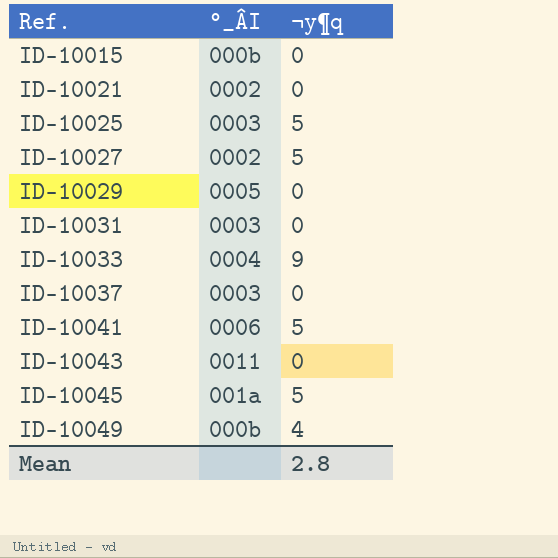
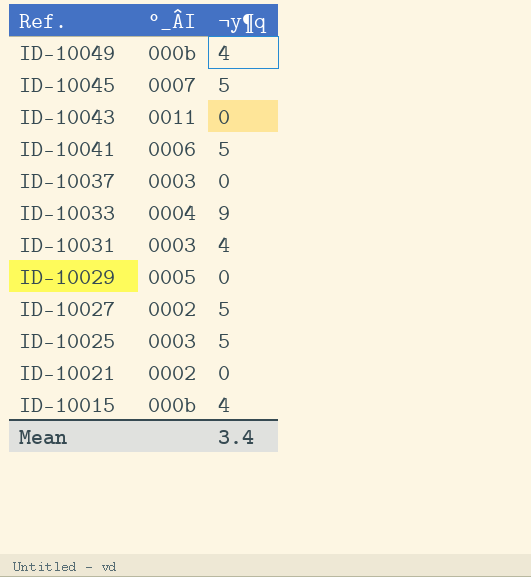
row order: Ref. ascending -> Ref. descending
ID-10045 | °_ÂI: 001a -> 0007
ID-10031 | ¬y¶q: 0 -> 4
ID-10015 | ¬y¶q: 0 -> 4
Mean | ¬y¶q: 2.8 -> 3.4

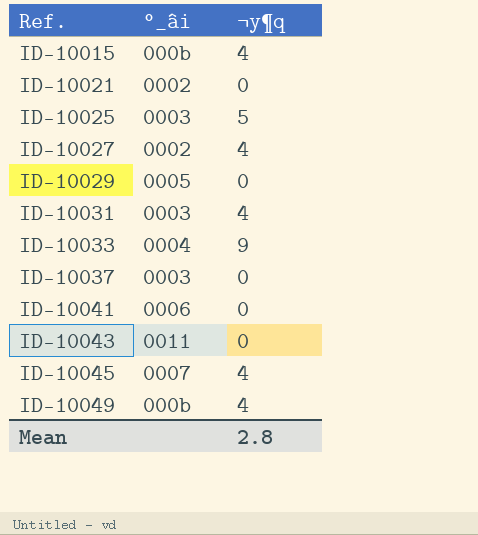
row order: Ref. descending -> Ref. ascending
column name: °_ÂI -> °_âi
ID-10027 | ¬y¶q: 5 -> 4
ID-10041 | ¬y¶q: 5 -> 0
ID-10045 | ¬y¶q: 5 -> 4
Mean | ¬y¶q: 3.4 -> 2.8

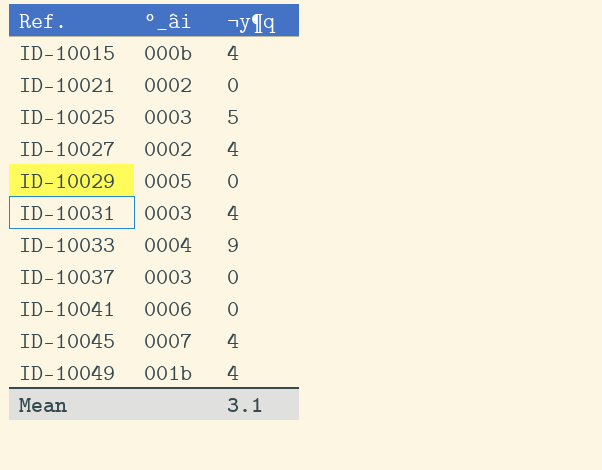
row ID-10043: 0011 | 0 -> none
ID-10049 | °_âi: 000b -> 001b
Mean | ¬y¶q: 2.8 -> 3.1

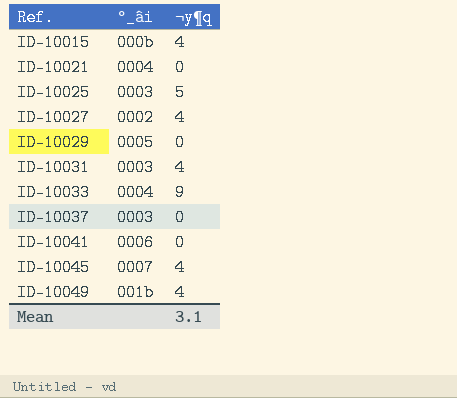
ID-10021 | °_âi: 0002 -> 0004

